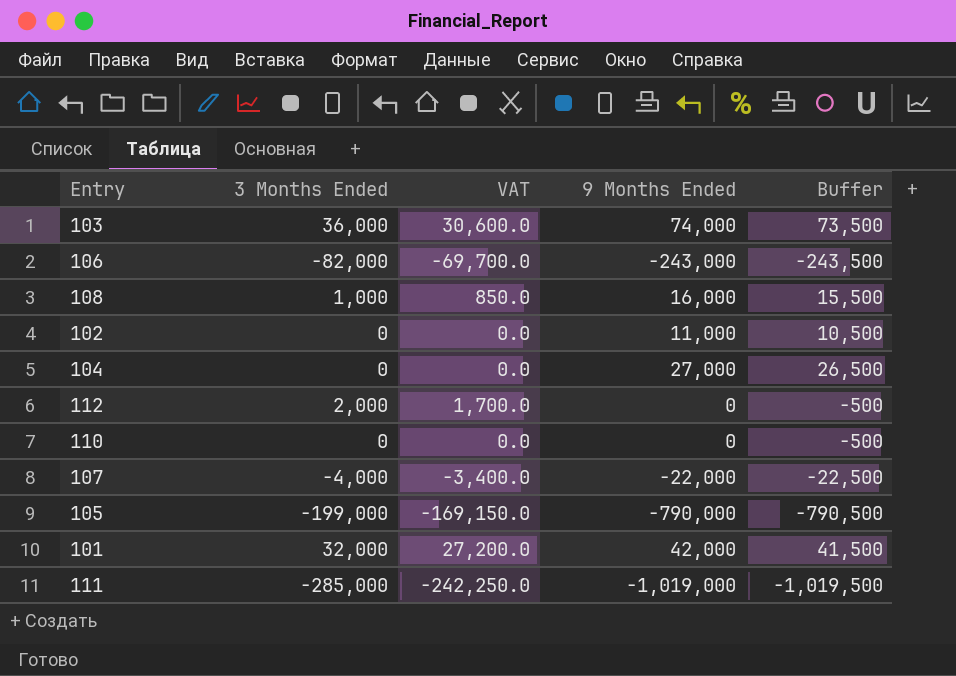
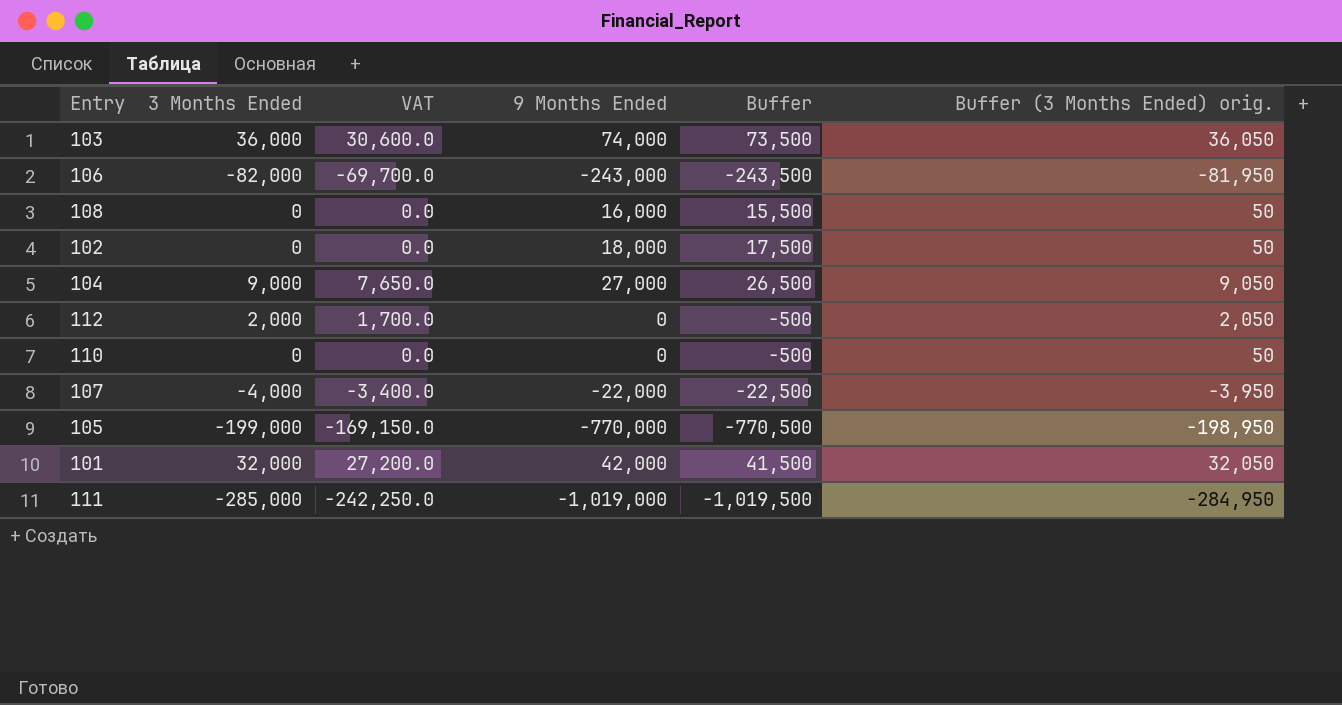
column Buffer (3 Months Ended) orig. | formula: none -> [3 Months Ended] + 50
108 | 3 Months Ended: 1,000 -> 0
108 | VAT: 850.0 -> 0.0
102 | 9 Months Ended: 11,000 -> 18,000
102 | Buffer: 10,500 -> 17,500
104 | 3 Months Ended: 0 -> 9,000
104 | VAT: 0.0 -> 7,650.0
105 | 9 Months Ended: -790,000 -> -770,000
105 | Buffer: -790,500 -> -770,500

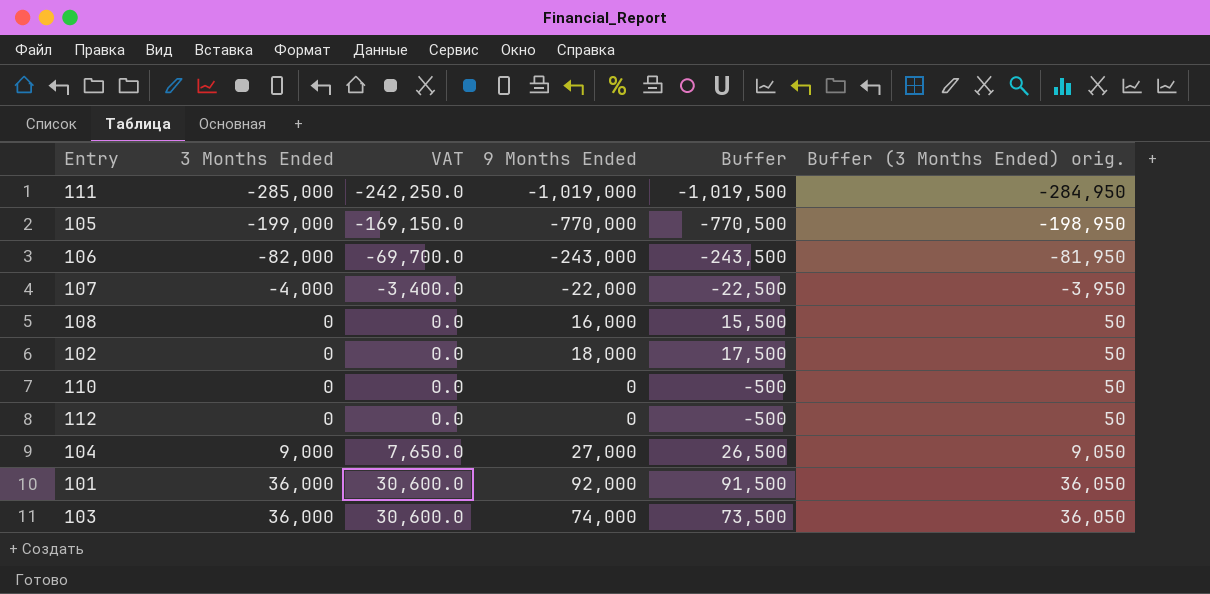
row order: none -> 3 Months Ended ascending
112 | 3 Months Ended: 2,000 -> 0
112 | VAT: 1,700.0 -> 0.0
112 | Buffer (3 Months Ended) orig.: 2,050 -> 50
101 | 3 Months Ended: 32,000 -> 36,000
101 | VAT: 27,200.0 -> 30,600.0
101 | 9 Months Ended: 42,000 -> 92,000
101 | Buffer: 41,500 -> 91,500
101 | Buffer (3 Months Ended) orig.: 32,050 -> 36,050

